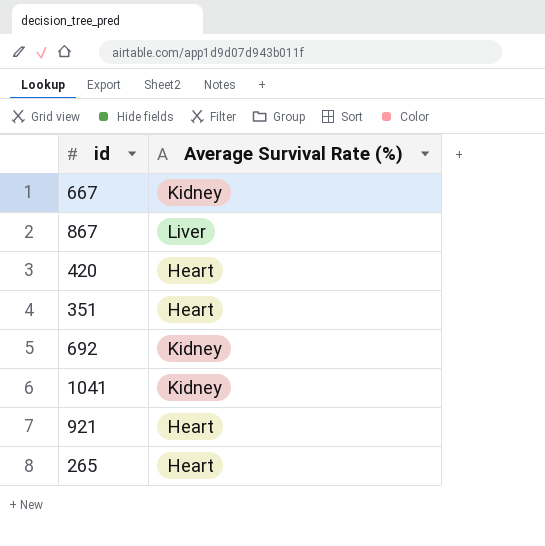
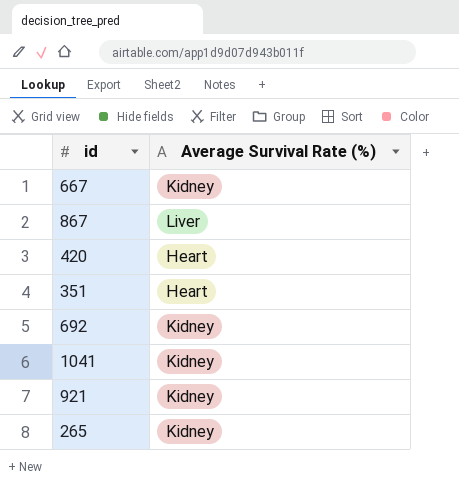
921 | Average Survival Rate (%): Heart -> Kidney
265 | Average Survival Rate (%): Heart -> Kidney

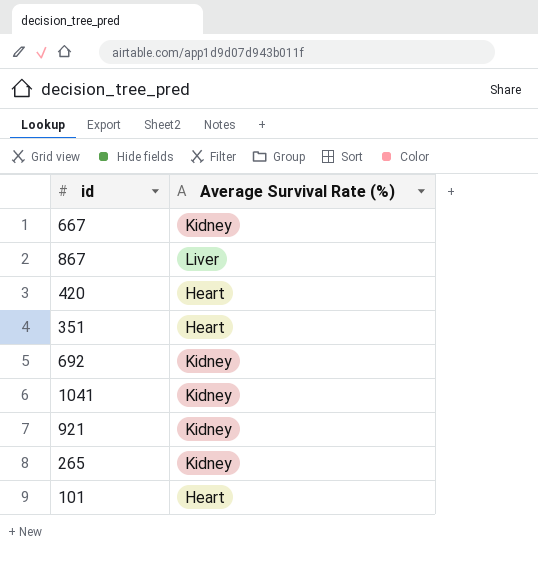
row 101: none -> Heart

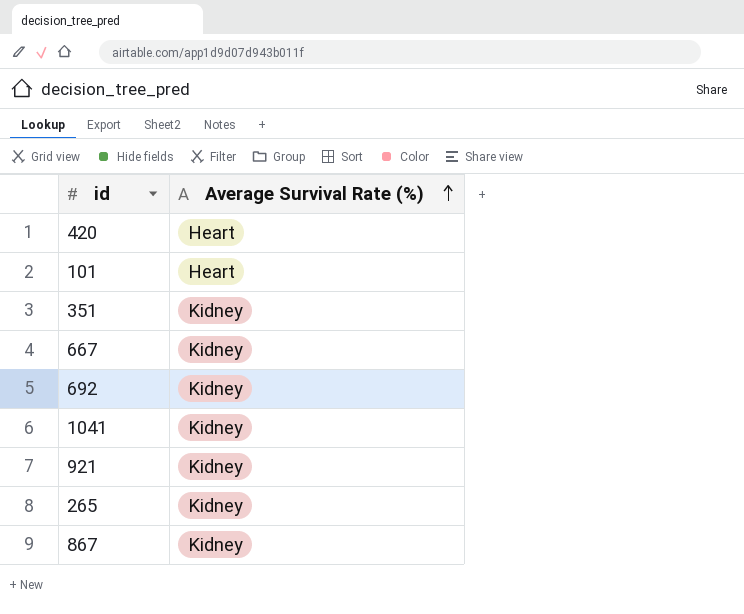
row order: none -> Average Survival Rate (%) ascending
351 | Average Survival Rate (%): Heart -> Kidney
867 | Average Survival Rate (%): Liver -> Kidney

